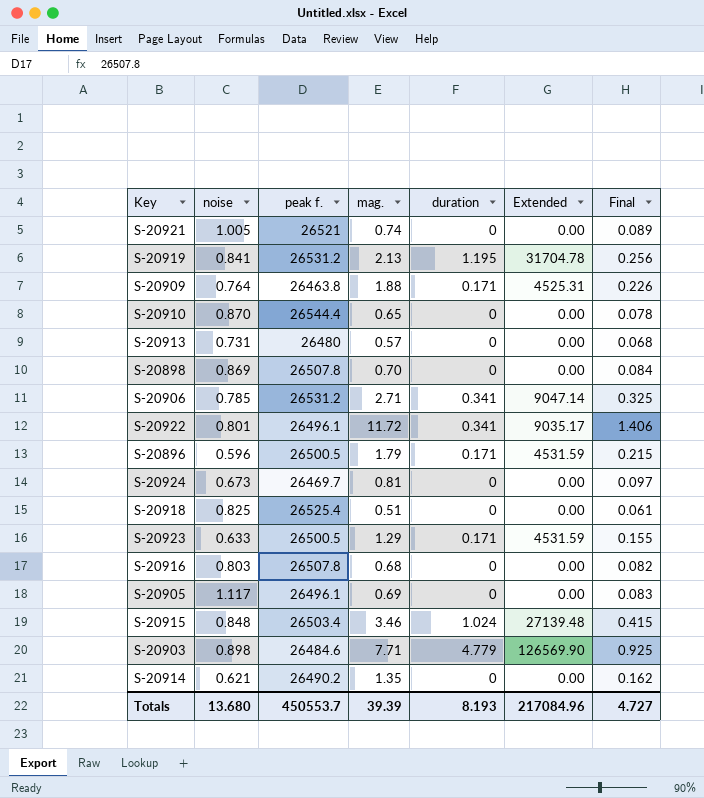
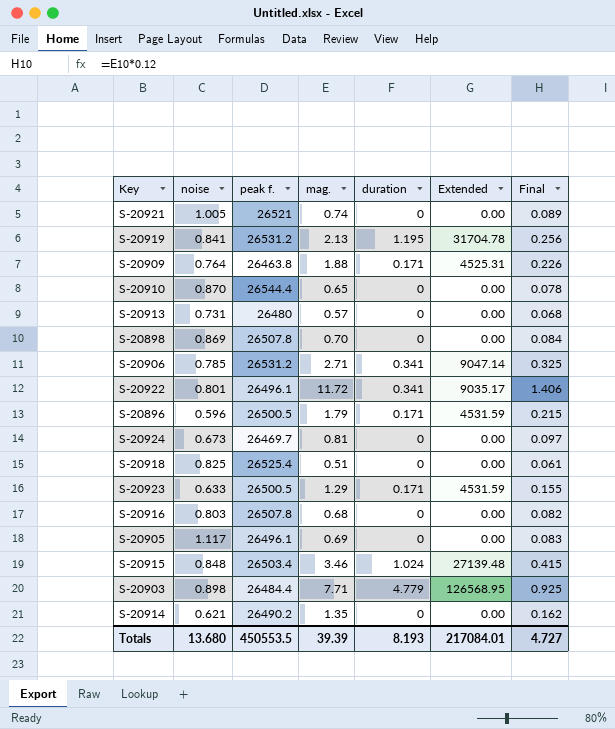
S-20903 | peak f.: 26484.6 -> 26484.4
S-20903 | Extended: 126569.90 -> 126568.95
Totals | peak f.: 450553.7 -> 450553.5
Totals | Extended: 217084.96 -> 217084.01

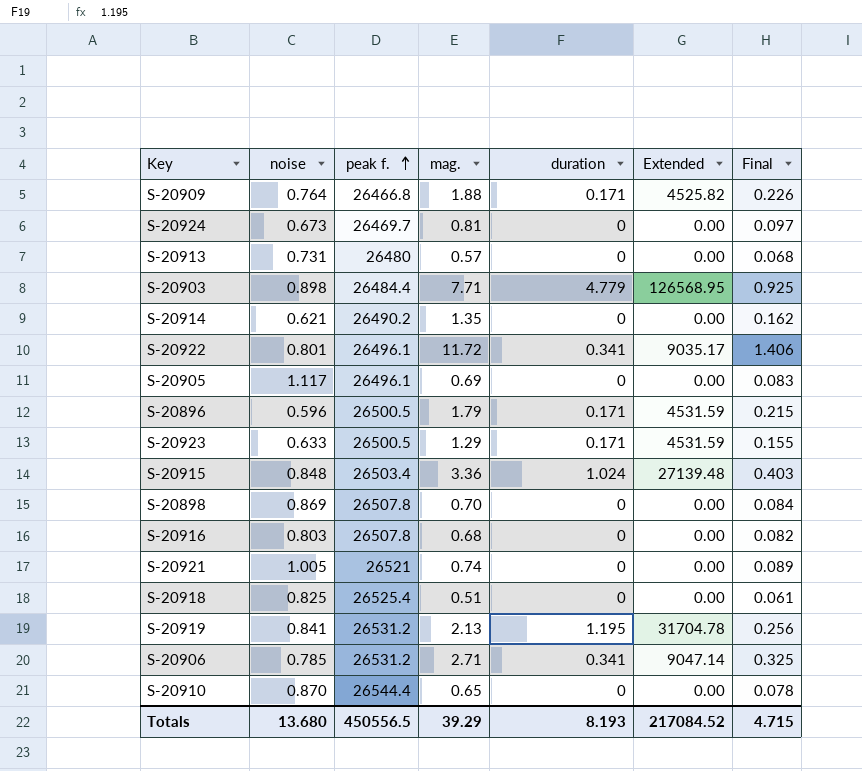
row order: none -> peak f. ascending
S-20909 | peak f.: 26463.8 -> 26466.8
S-20909 | Extended: 4525.31 -> 4525.82
S-20915 | mag.: 3.46 -> 3.36
S-20915 | Final: 0.415 -> 0.403
Totals | peak f.: 450553.5 -> 450556.5
Totals | mag.: 39.39 -> 39.29
Totals | Extended: 217084.01 -> 217084.52
Totals | Final: 4.727 -> 4.715

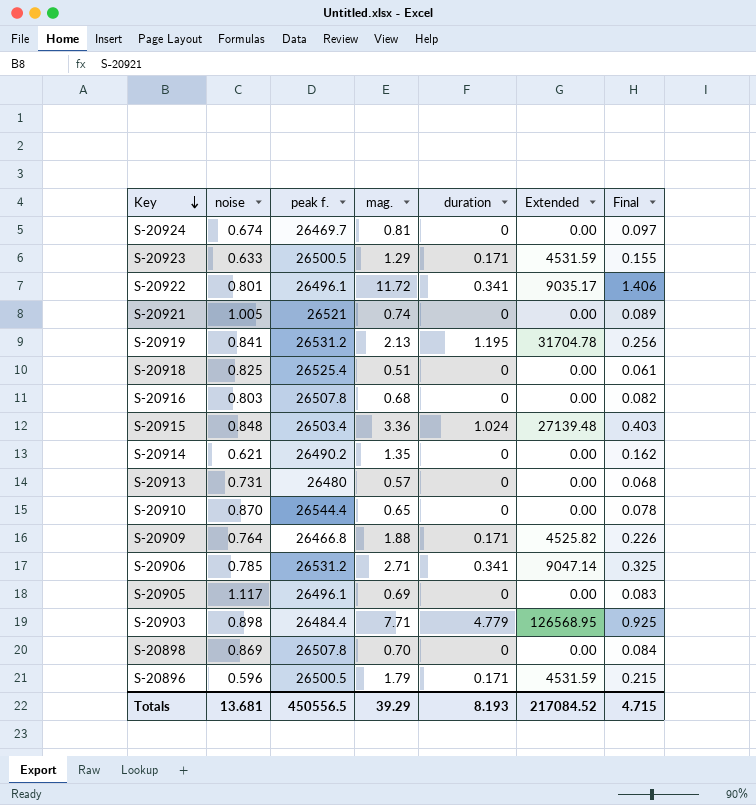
row order: peak f. ascending -> Key descending
S-20924 | noise: 0.673 -> 0.674
Totals | noise: 13.680 -> 13.681

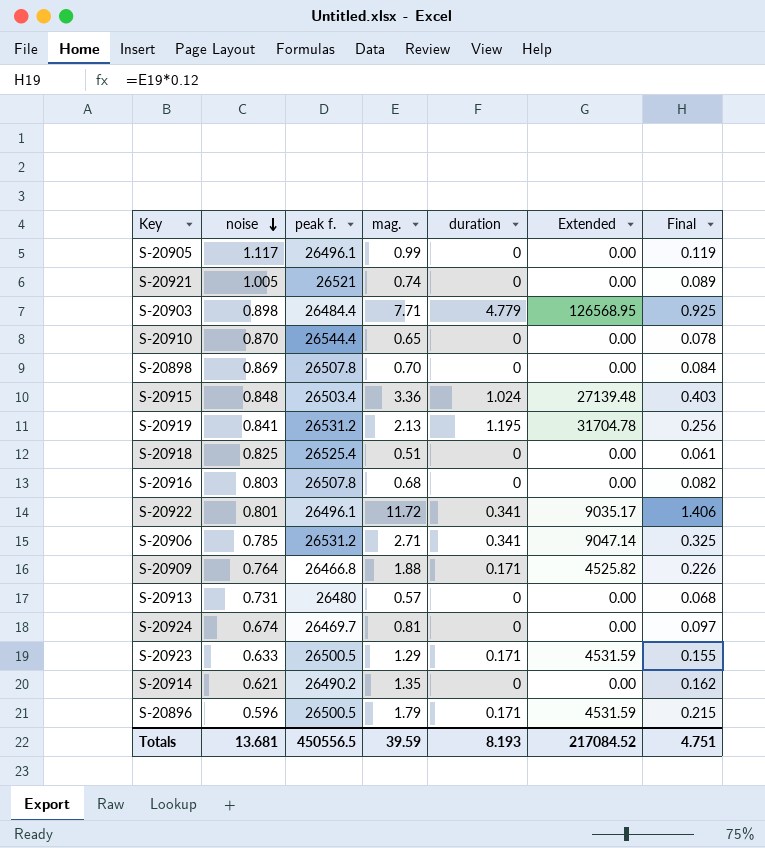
row order: Key descending -> noise descending
S-20905 | mag.: 0.69 -> 0.99
S-20905 | Final: 0.083 -> 0.119
Totals | mag.: 39.29 -> 39.59
Totals | Final: 4.715 -> 4.751

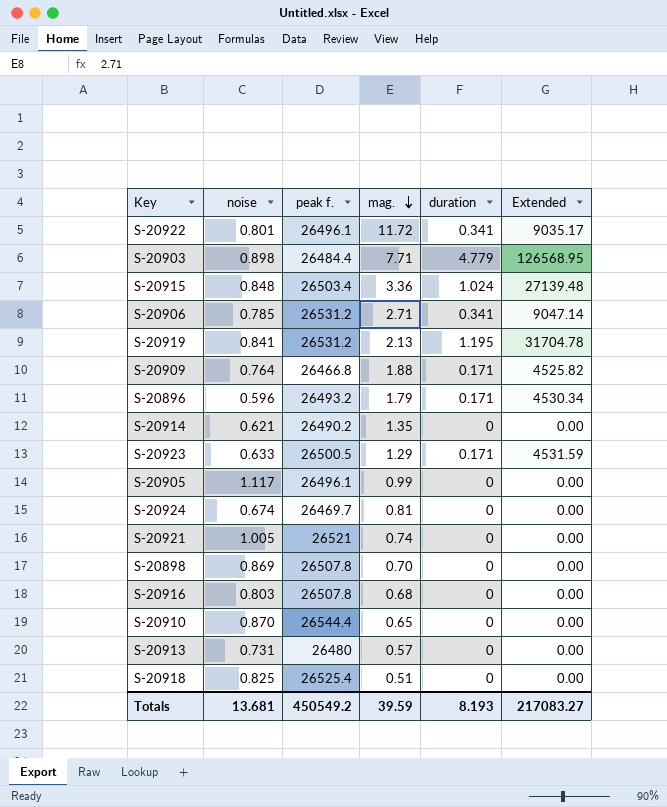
row order: noise descending -> mag. descending
column Final | formula: [mag.] * 0.12 -> none
S-20896 | peak f.: 26500.5 -> 26493.2
S-20896 | Extended: 4531.59 -> 4530.34
Totals | peak f.: 450556.5 -> 450549.2
Totals | Extended: 217084.52 -> 217083.27

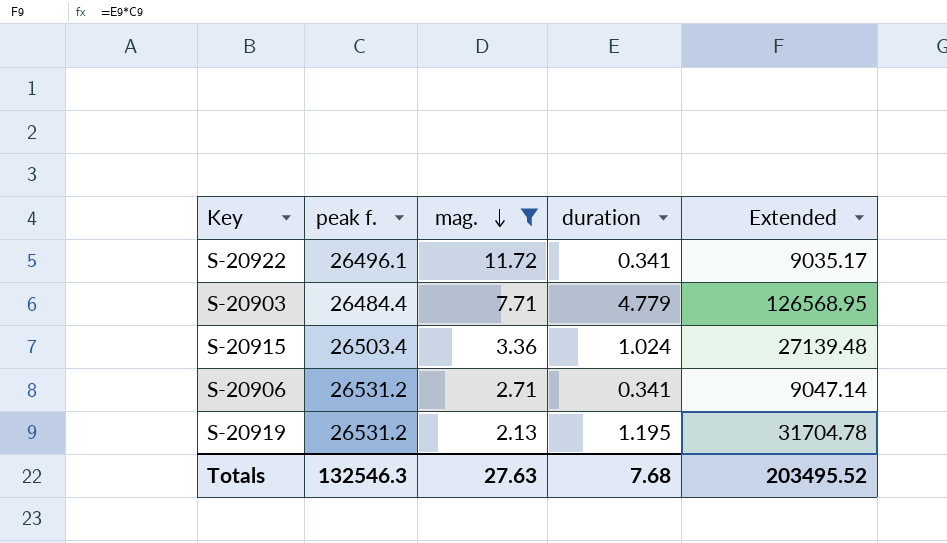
filter: none -> mag. >= 2.13
column noise | position: 2 -> none
Totals | peak f.: 450549.2 -> 132546.3
Totals | mag.: 39.59 -> 27.63
Totals | duration: 8.193 -> 7.68
Totals | Extended: 217083.27 -> 203495.52

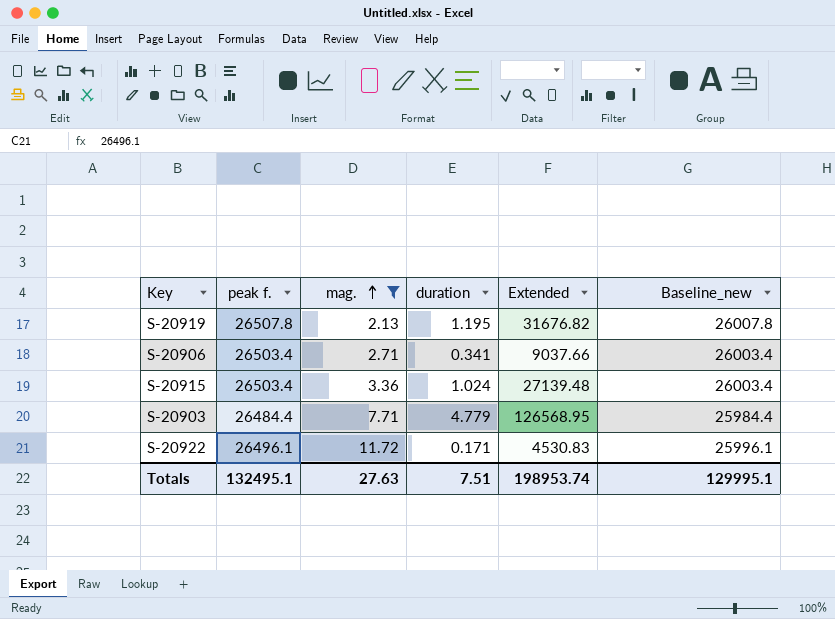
row order: mag. descending -> mag. ascending
column Baseline_new | formula: none -> [peak f.] - 500
S-20919 | peak f.: 26531.2 -> 26507.8
S-20919 | Extended: 31704.78 -> 31676.82
S-20906 | peak f.: 26531.2 -> 26503.4
S-20906 | Extended: 9047.14 -> 9037.66
S-20922 | duration: 0.341 -> 0.171
S-20922 | Extended: 9035.17 -> 4530.83
Totals | peak f.: 132546.3 -> 132495.1
Totals | duration: 7.68 -> 7.51
Totals | Extended: 203495.52 -> 198953.74

